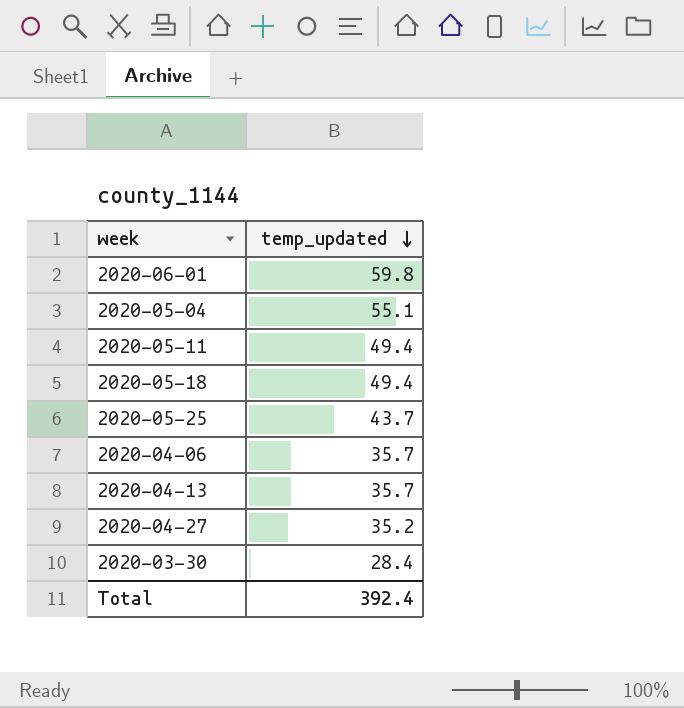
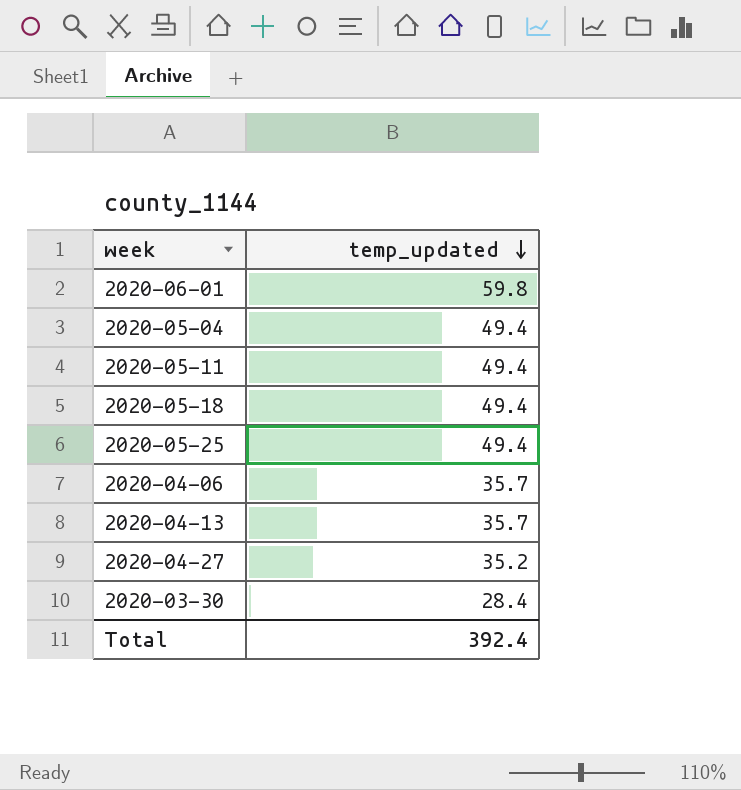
2020-05-04 | temp_updated: 55.1 -> 49.4
2020-05-25 | temp_updated: 43.7 -> 49.4

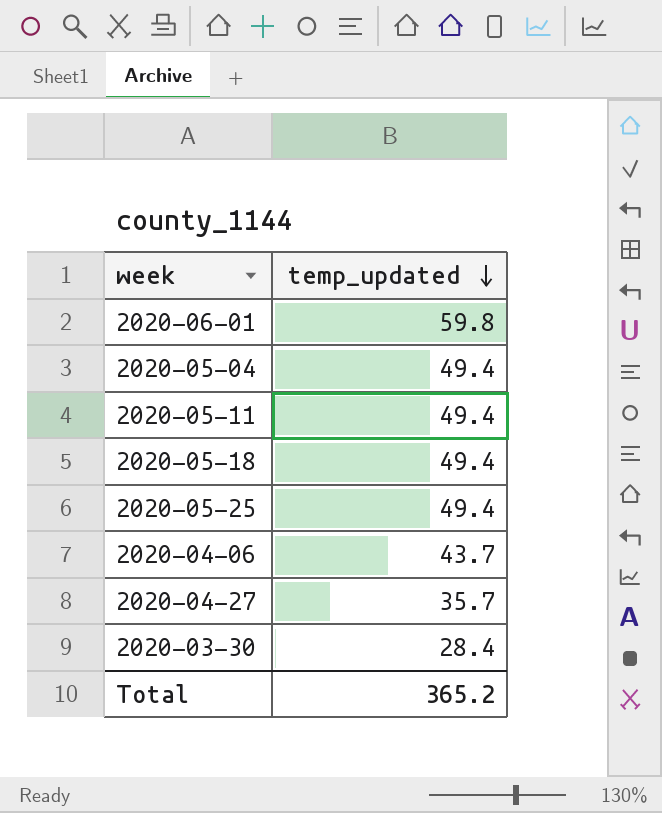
row 2020-04-13: 35.7 -> none
2020-04-06 | temp_updated: 35.7 -> 43.7
2020-04-27 | temp_updated: 35.2 -> 35.7
Total | temp_updated: 392.4 -> 365.2

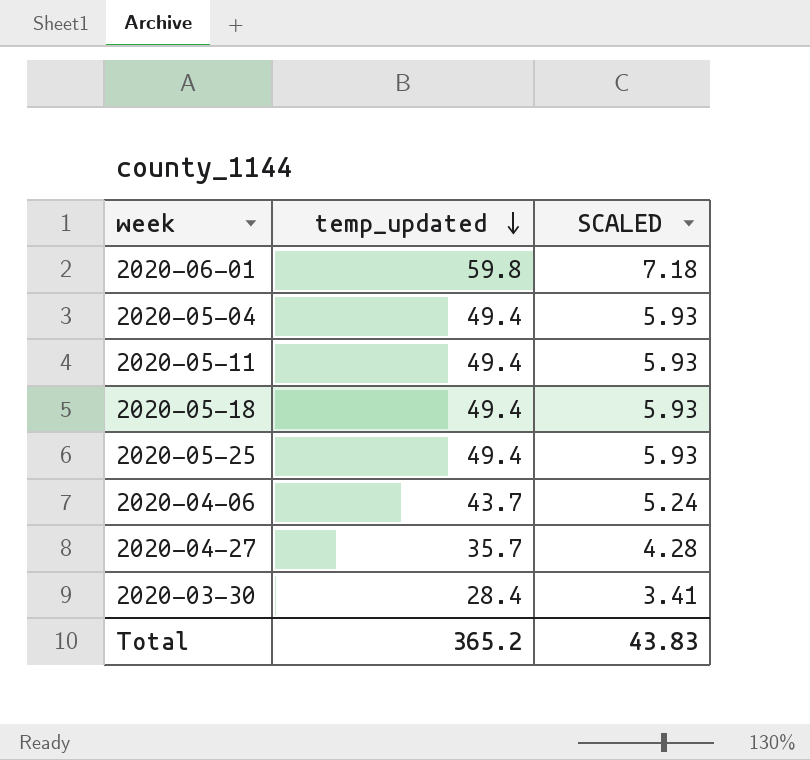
column SCALED | formula: none -> [temp_updated] * 0.12

